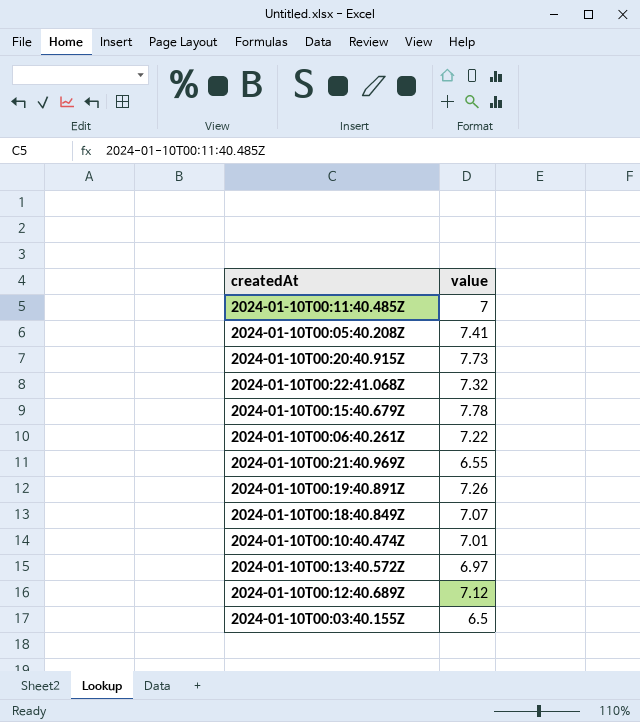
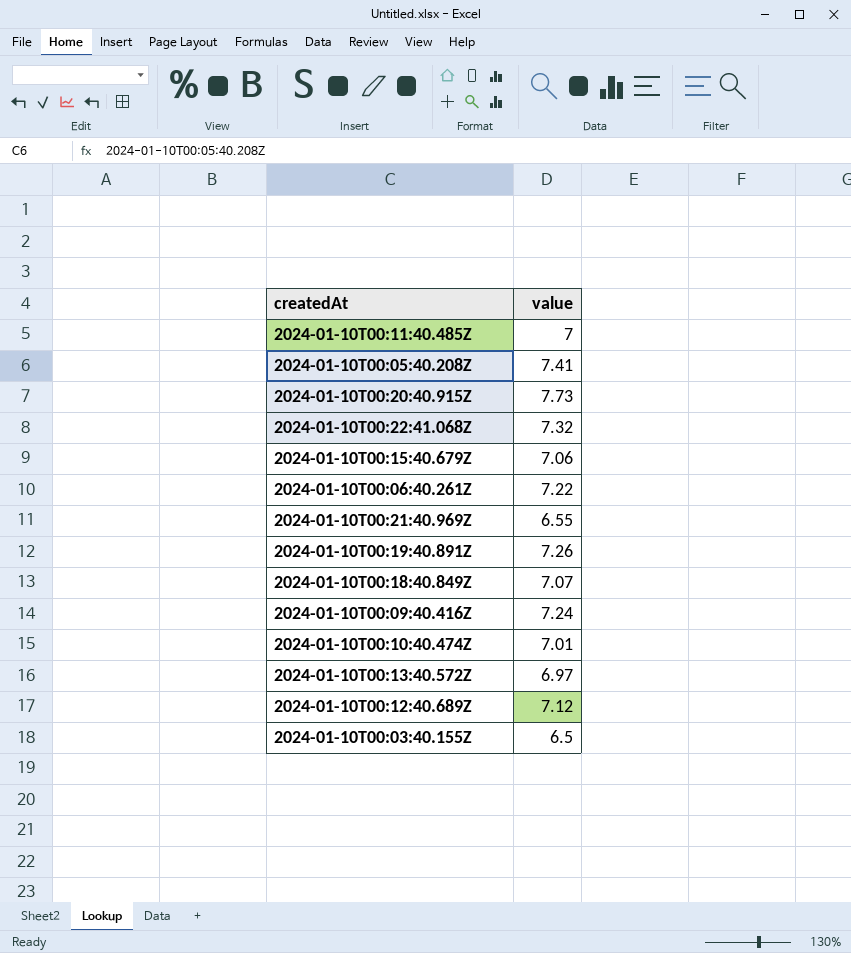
2024-01-10T00:15:40.679Z | value: 7.78 -> 7.06
row 2024-01-10T00:09:40.416Z: none -> 7.24

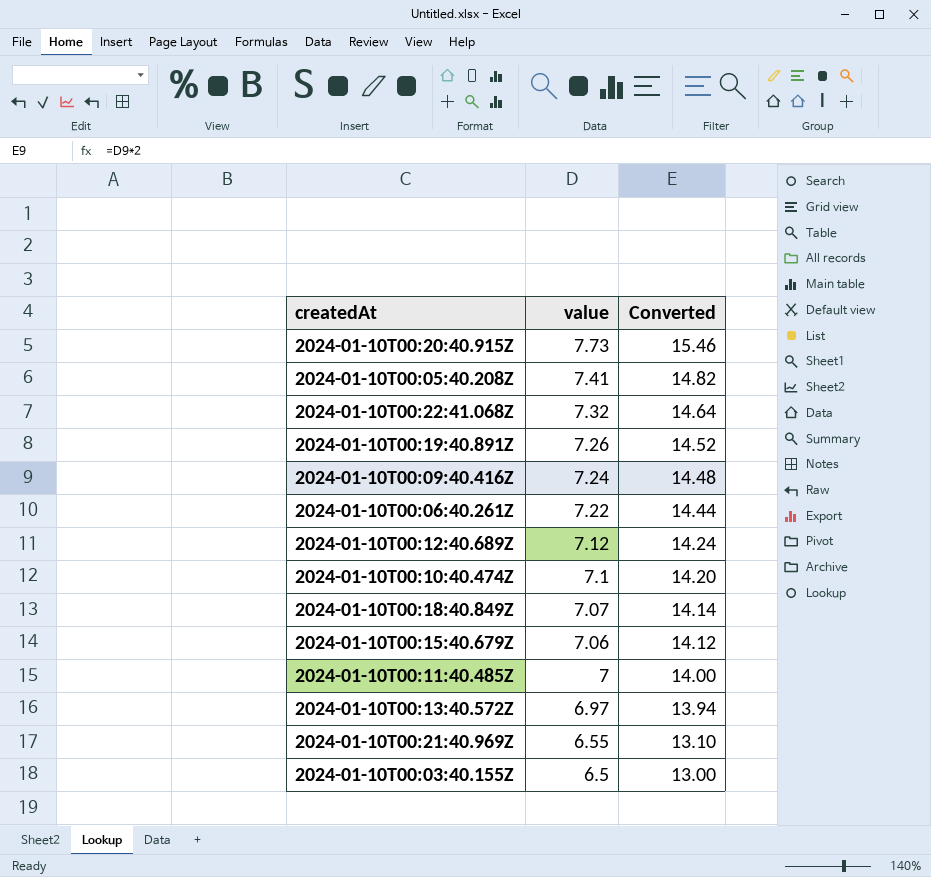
row order: none -> value descending
column Converted | formula: none -> [value] * 2
2024-01-10T00:10:40.474Z | value: 7.01 -> 7.1

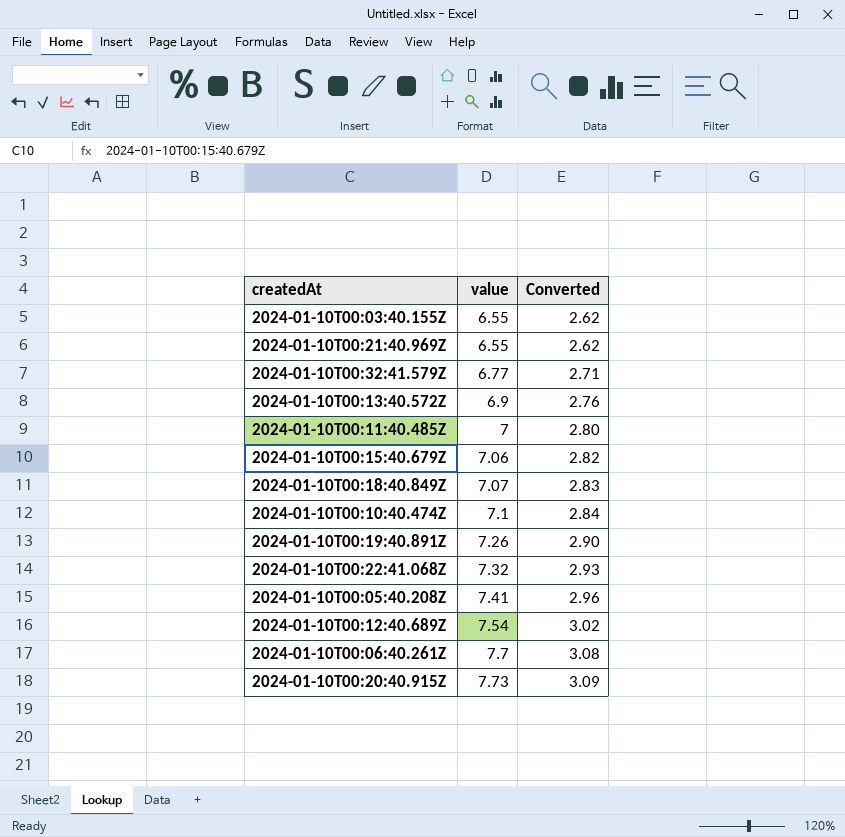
row order: value descending -> value ascending
column Converted | formula: [value] * 2 -> [value] * 0.4
row 2024-01-10T00:09:40.416Z: 7.24 | 14.48 -> none
2024-01-10T00:03:40.155Z | value: 6.5 -> 6.55
row 2024-01-10T00:32:41.579Z: none -> 6.77 | 2.71
2024-01-10T00:13:40.572Z | value: 6.97 -> 6.9
2024-01-10T00:12:40.689Z | value: 7.12 -> 7.54
2024-01-10T00:06:40.261Z | value: 7.22 -> 7.7

